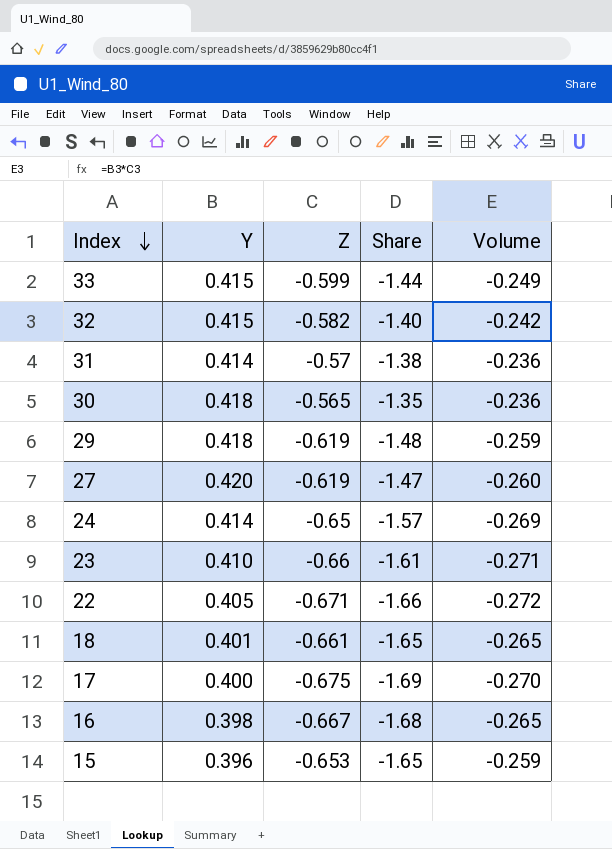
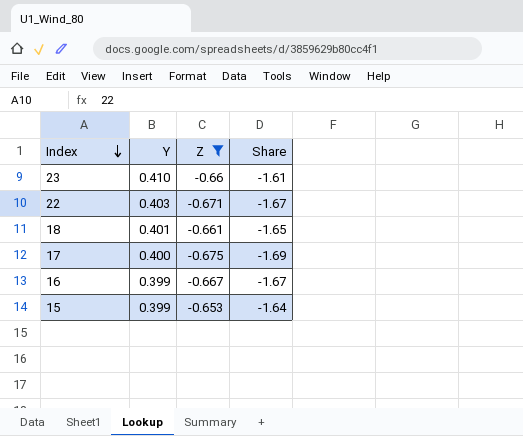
filter: none -> Z <= -0.653
column Volume | formula: [Y] * [Z] -> none
22 | Y: 0.405 -> 0.403
22 | Share: -1.66 -> -1.67
16 | Y: 0.398 -> 0.399
16 | Share: -1.68 -> -1.67
15 | Y: 0.396 -> 0.399
15 | Share: -1.65 -> -1.64

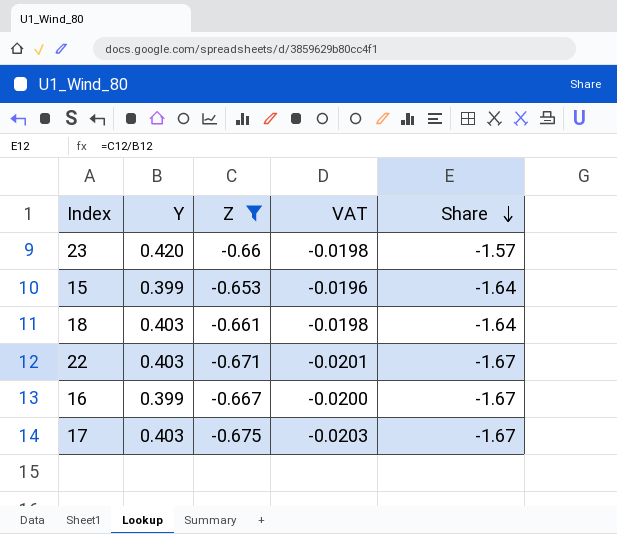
row order: Index descending -> Share descending
column VAT | formula: none -> [Z] * 0.03
23 | Y: 0.410 -> 0.420
23 | Share: -1.61 -> -1.57
18 | Y: 0.401 -> 0.403
18 | Share: -1.65 -> -1.64
17 | Y: 0.400 -> 0.403
17 | Share: -1.69 -> -1.67

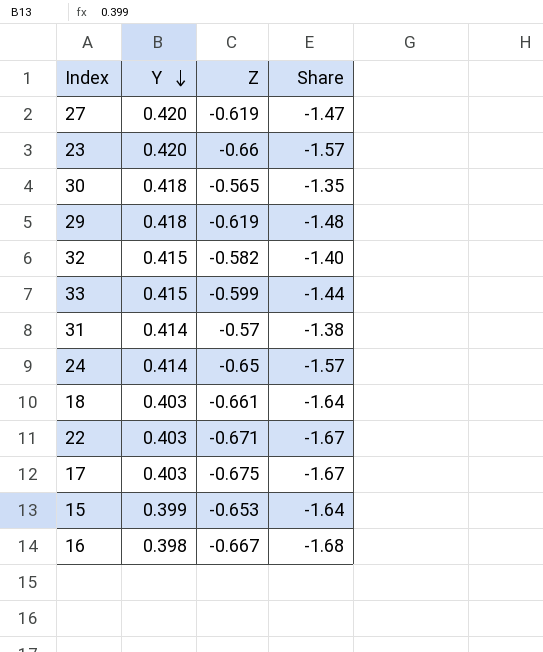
filter: Z <= -0.653 -> none
row order: Share descending -> Y descending
column VAT | formula: [Z] * 0.03 -> none
16 | Y: 0.399 -> 0.398
16 | Share: -1.67 -> -1.68

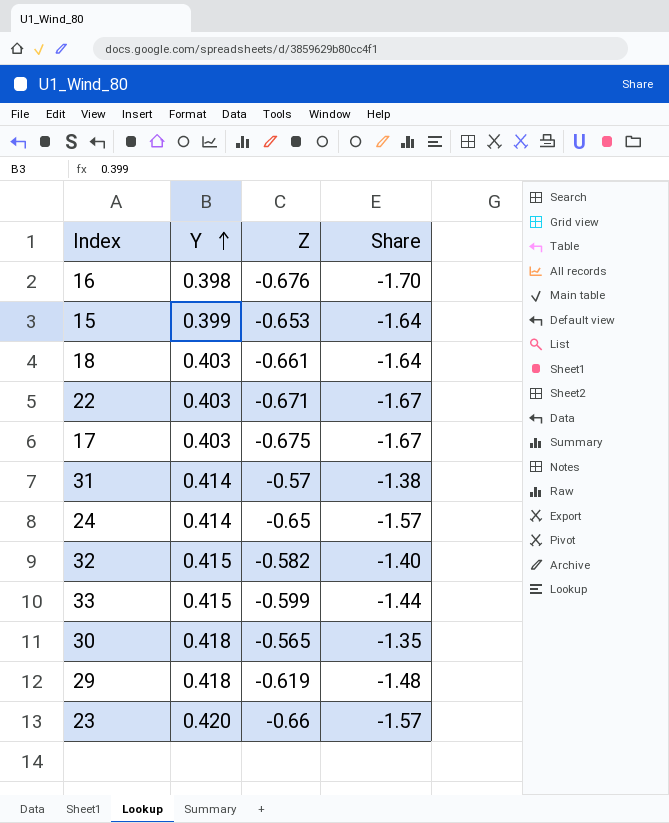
row order: Y descending -> Y ascending
row 27: 0.420 | -0.619 | -1.47 -> none
16 | Z: -0.667 -> -0.676
16 | Share: -1.68 -> -1.70

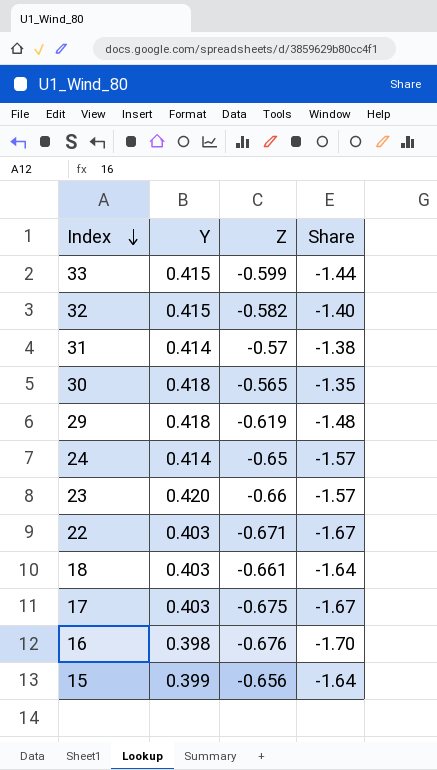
row order: Y ascending -> Index descending
15 | Z: -0.653 -> -0.656

